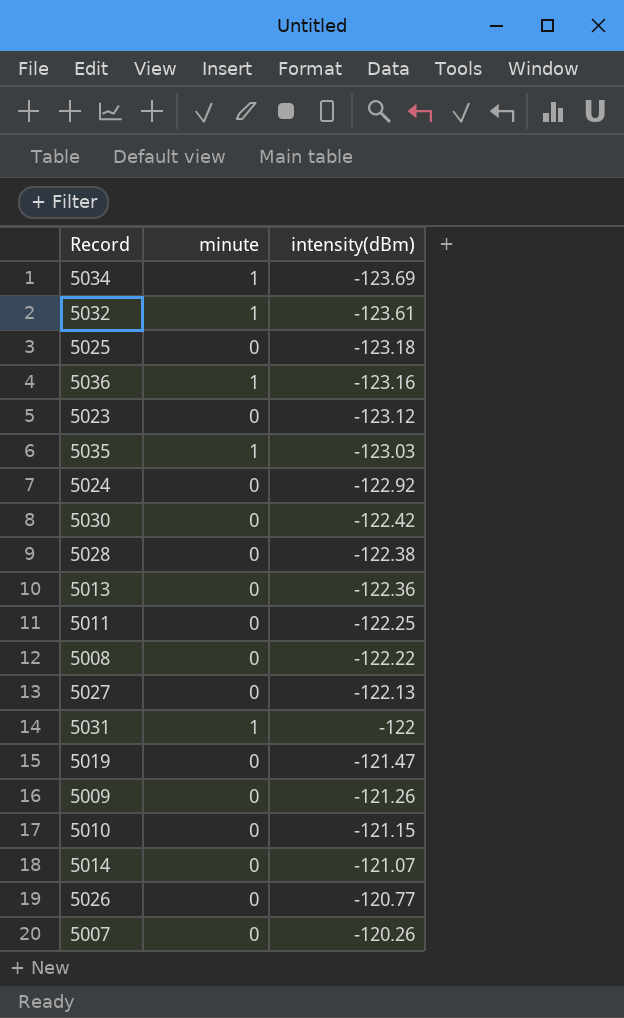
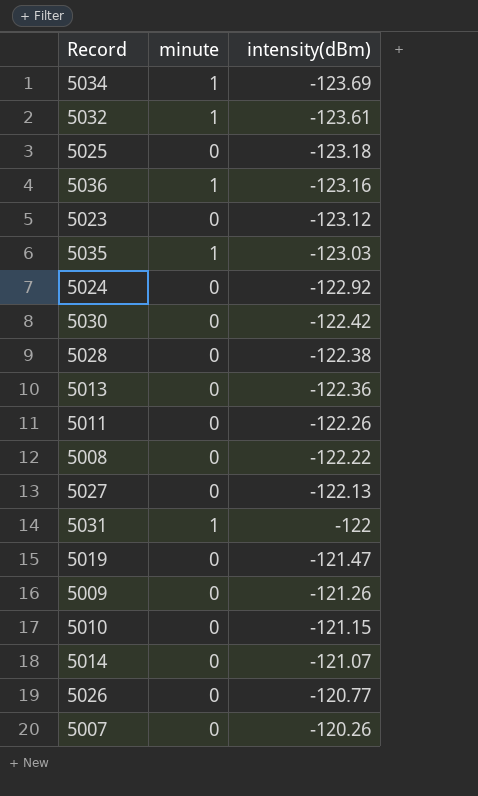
5011 | intensity(dBm): -122.25 -> -122.26

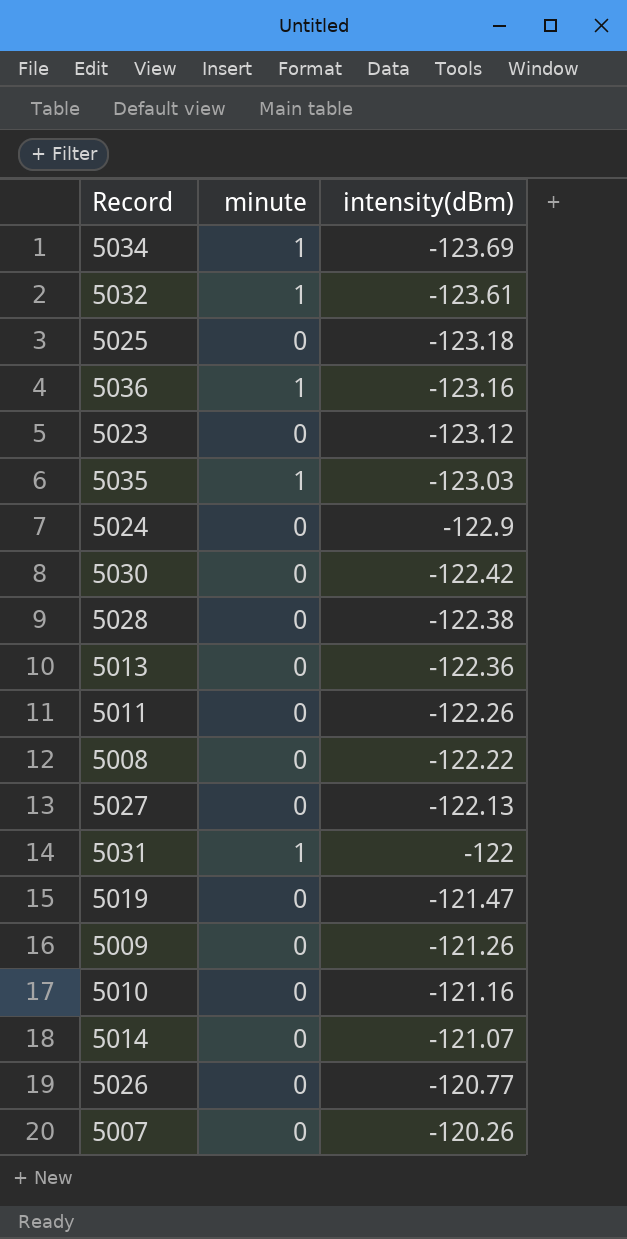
5024 | intensity(dBm): -122.92 -> -122.9
5010 | intensity(dBm): -121.15 -> -121.16

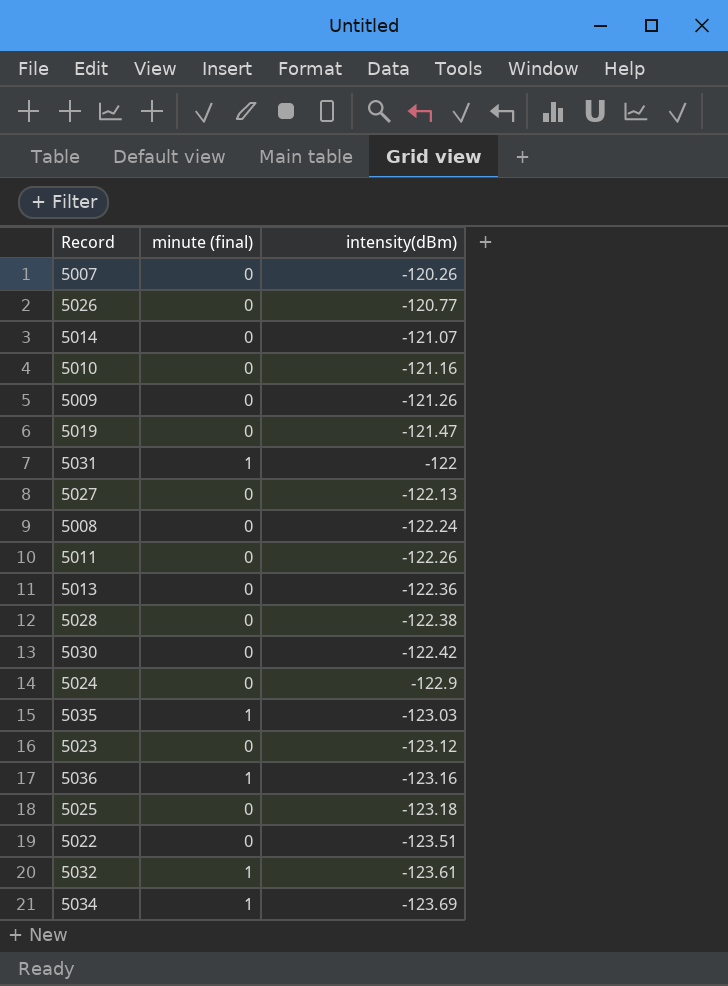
row order: intensity(dBm) ascending -> intensity(dBm) descending
column name: minute -> minute (final)
5008 | intensity(dBm): -122.22 -> -122.24
row 5022: none -> 0 | -123.51

